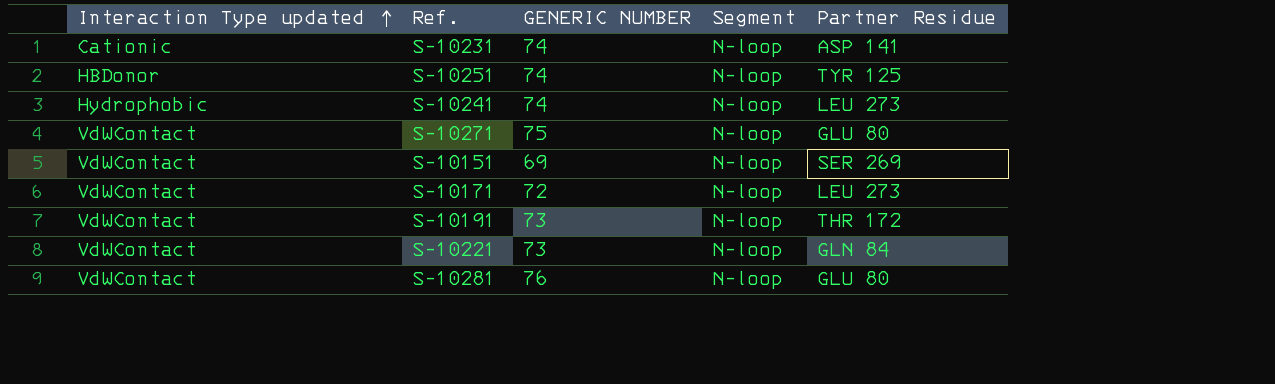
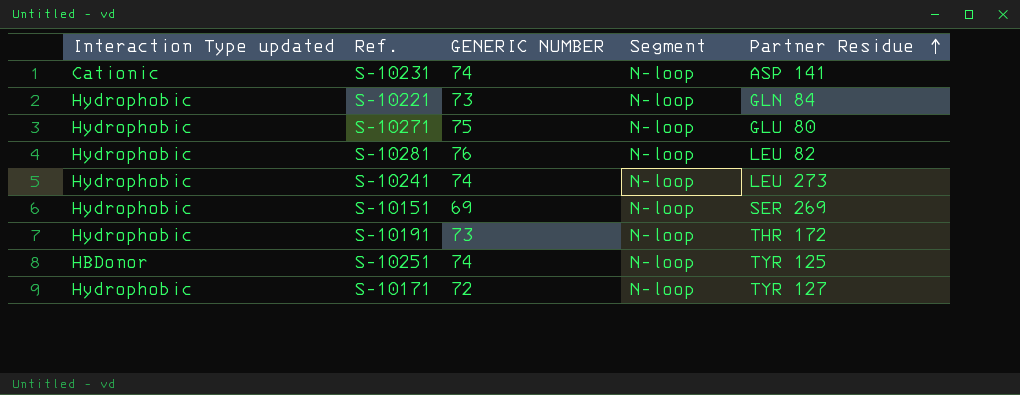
row order: Interaction Type updated ascending -> Partner Residue ascending
S-10221 | Interaction Type updated: VdWContact -> Hydrophobic
S-10271 | Interaction Type updated: VdWContact -> Hydrophobic
S-10281 | Interaction Type updated: VdWContact -> Hydrophobic
S-10281 | Partner Residue: GLU 80 -> LEU 82
S-10151 | Interaction Type updated: VdWContact -> Hydrophobic
S-10191 | Interaction Type updated: VdWContact -> Hydrophobic
S-10171 | Interaction Type updated: VdWContact -> Hydrophobic
S-10171 | Partner Residue: LEU 273 -> TYR 127

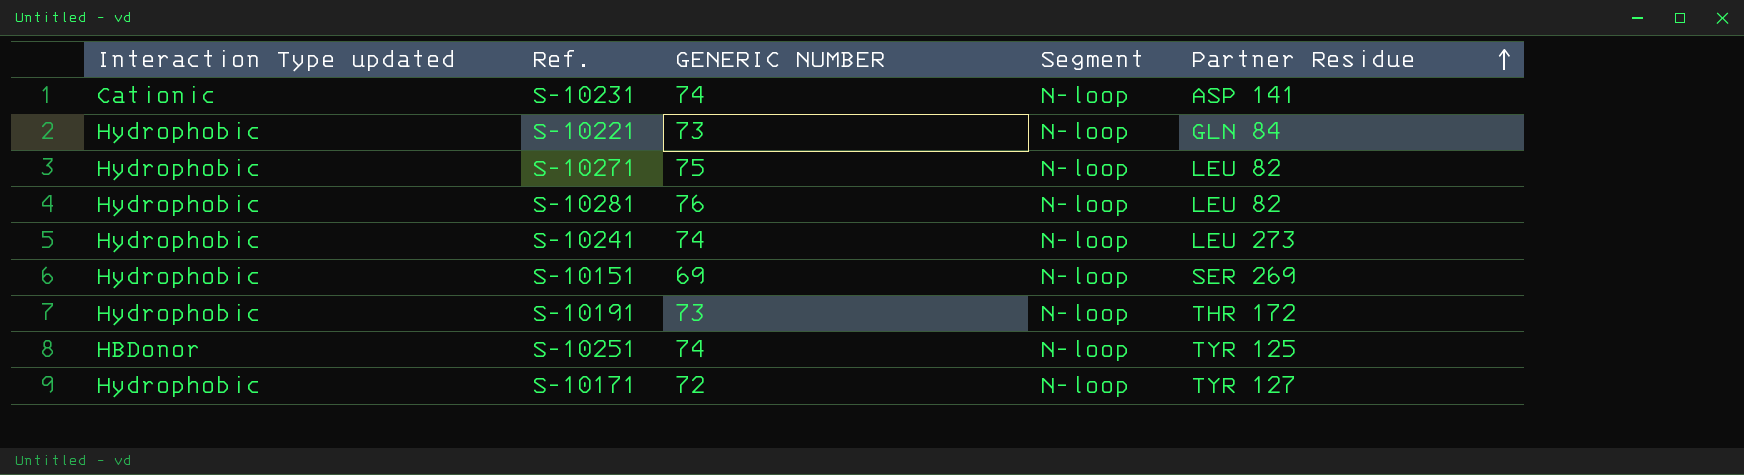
S-10271 | Partner Residue: GLU 80 -> LEU 82

